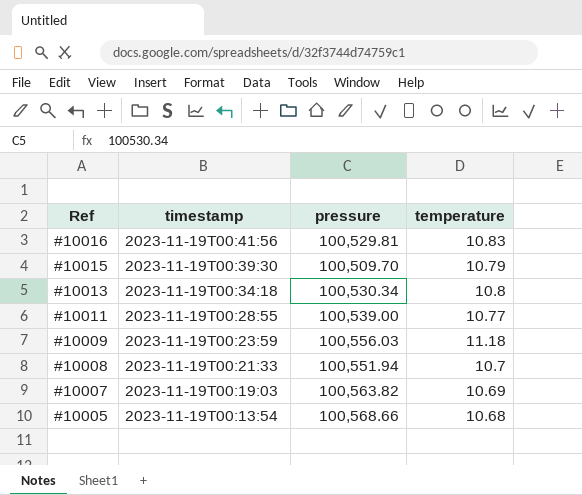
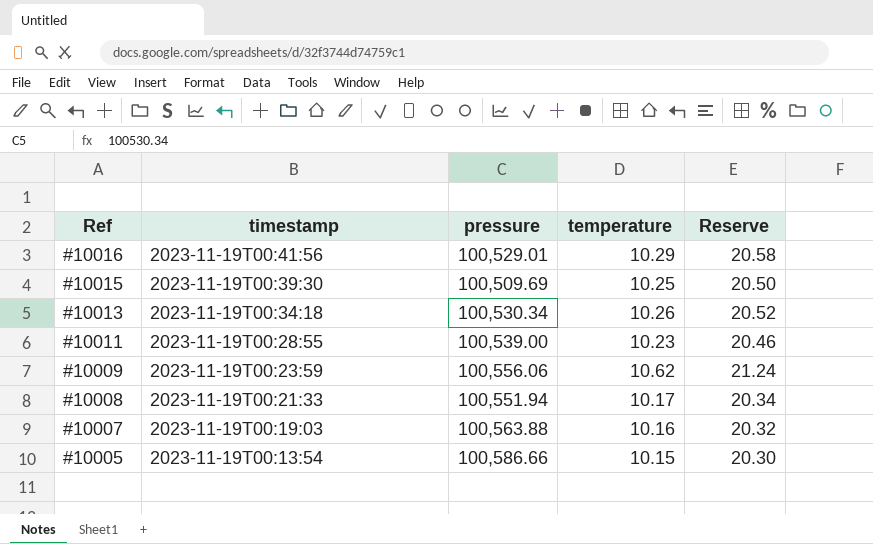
column Reserve | formula: none -> [temperature] * 2
#10016 | pressure: 100,529.81 -> 100,529.01
#10016 | temperature: 10.83 -> 10.29
#10015 | pressure: 100,509.70 -> 100,509.69
#10015 | temperature: 10.79 -> 10.25
#10013 | temperature: 10.8 -> 10.26
#10011 | temperature: 10.77 -> 10.23
#10009 | pressure: 100,556.03 -> 100,556.06
#10009 | temperature: 11.18 -> 10.62
#10008 | temperature: 10.7 -> 10.17
#10007 | pressure: 100,563.82 -> 100,563.88
#10007 | temperature: 10.69 -> 10.16
#10005 | pressure: 100,568.66 -> 100,586.66
#10005 | temperature: 10.68 -> 10.15

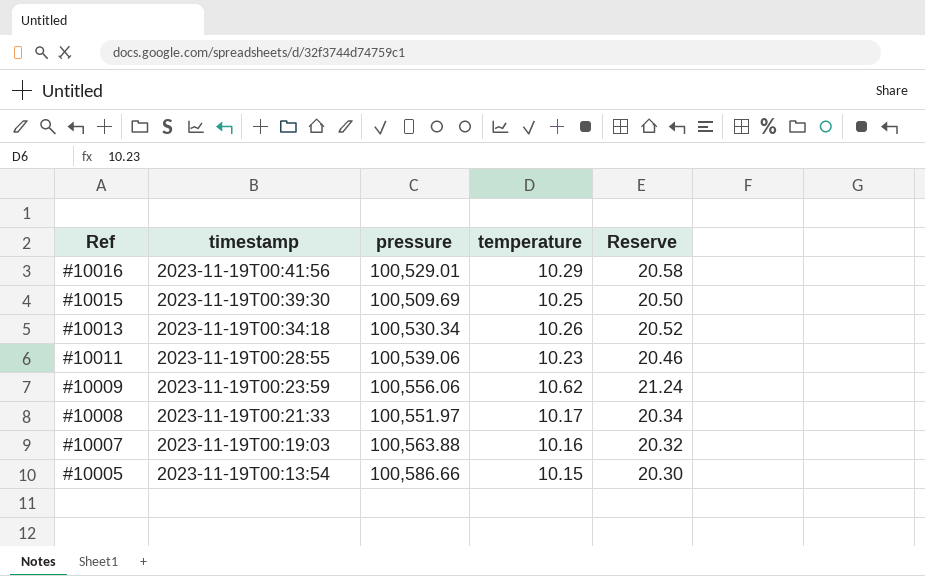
#10011 | pressure: 100,539.00 -> 100,539.06
#10008 | pressure: 100,551.94 -> 100,551.97

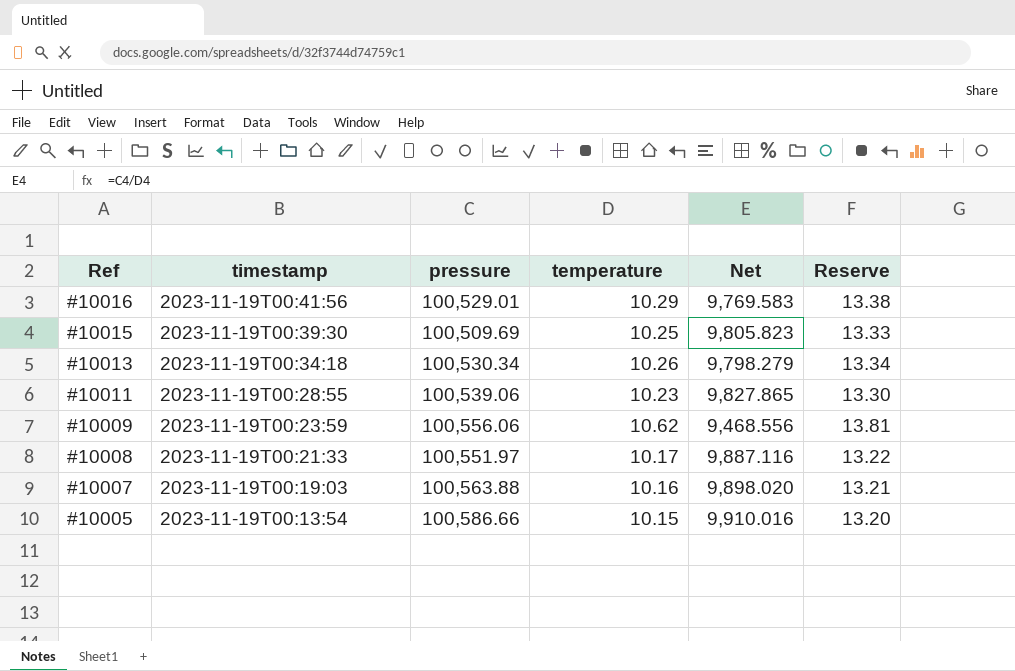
column Net | formula: none -> [pressure] / [temperature]
column Reserve | formula: [temperature] * 2 -> [temperature] * 1.3

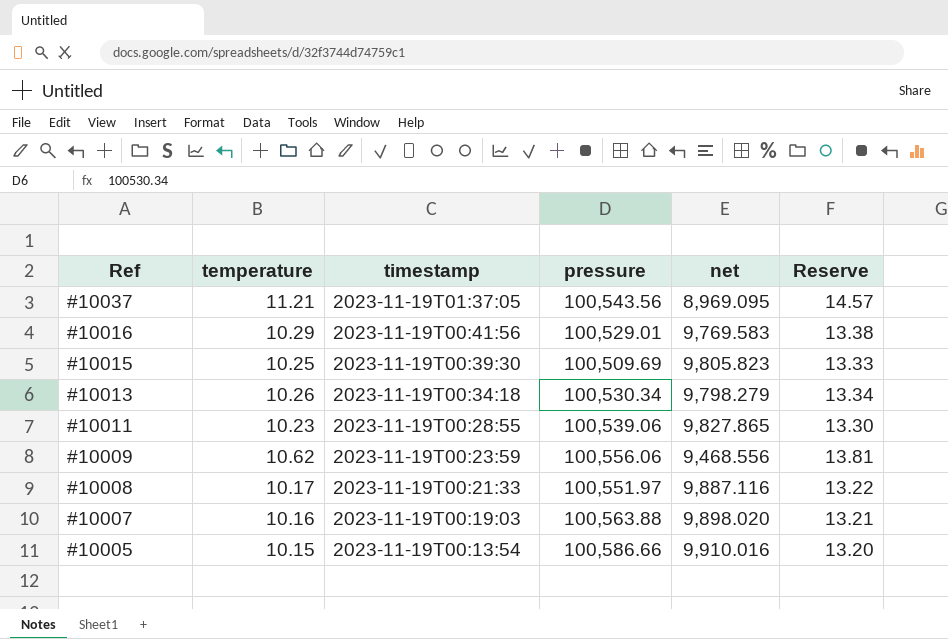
column temperature | position: 4 -> 2
column name: Net -> net
row #10037: none -> 11.21 | 2023-11-19T01:37:05 | 100,543.56 | 8,969.095 | 14.57

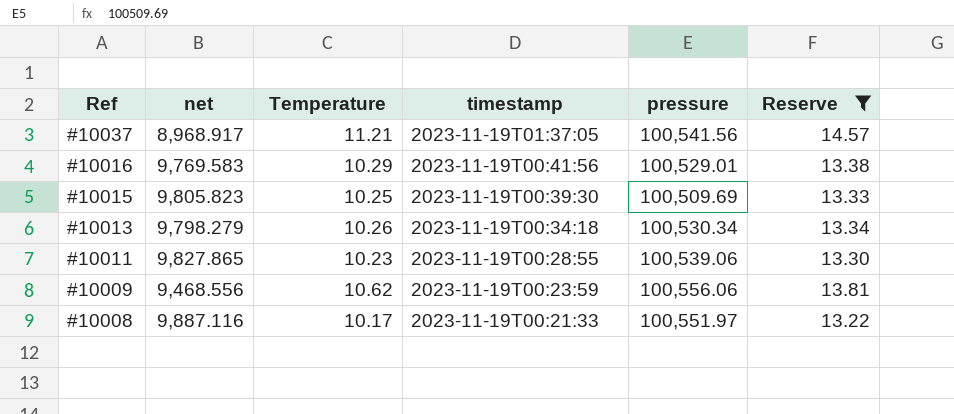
filter: none -> Reserve >= 13.22
column net | position: 5 -> 2
column name: temperature -> Temperature
#10037 | net: 8,969.095 -> 8,968.917
#10037 | pressure: 100,543.56 -> 100,541.56

